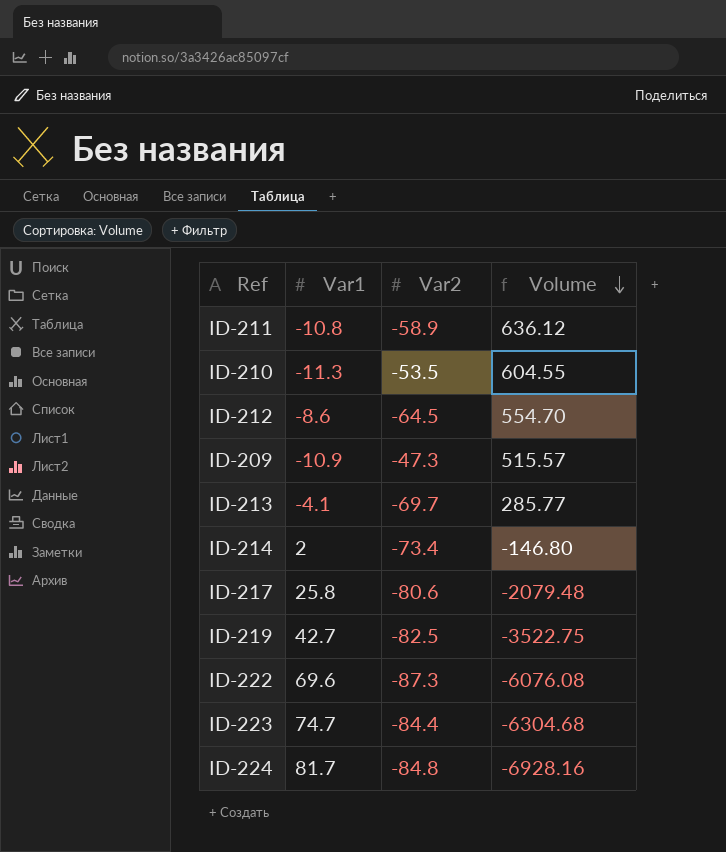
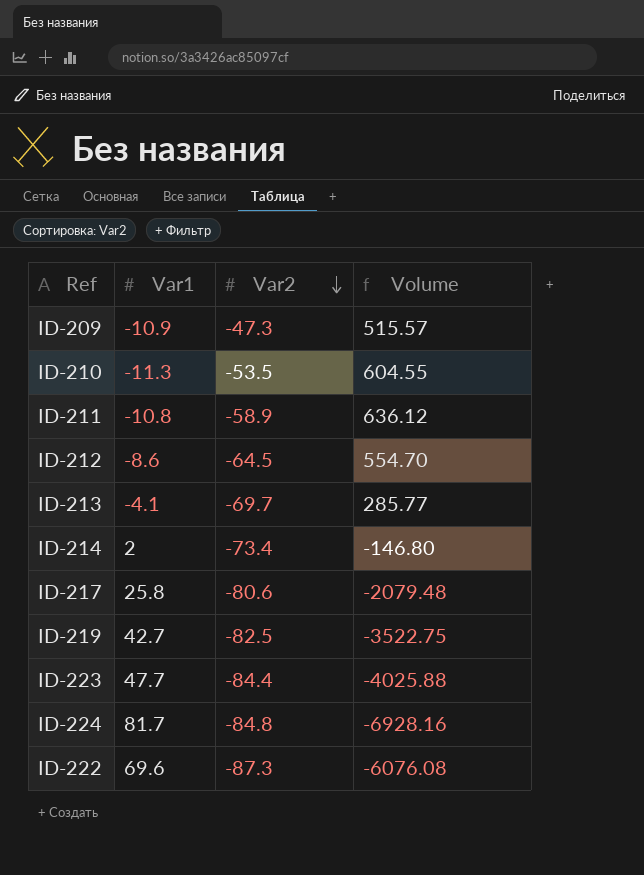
row order: Volume descending -> Var2 descending
ID-223 | Var1: 74.7 -> 47.7
ID-223 | Volume: -6304.68 -> -4025.88

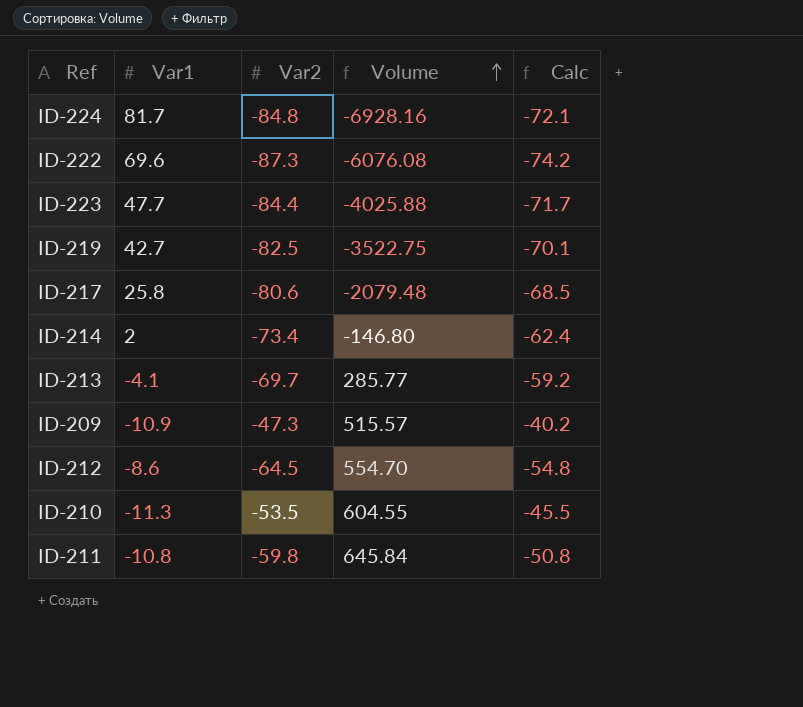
row order: Var2 descending -> Volume ascending
column Calc | formula: none -> [Var2] * 0.85
ID-211 | Var2: -58.9 -> -59.8
ID-211 | Volume: 636.12 -> 645.84

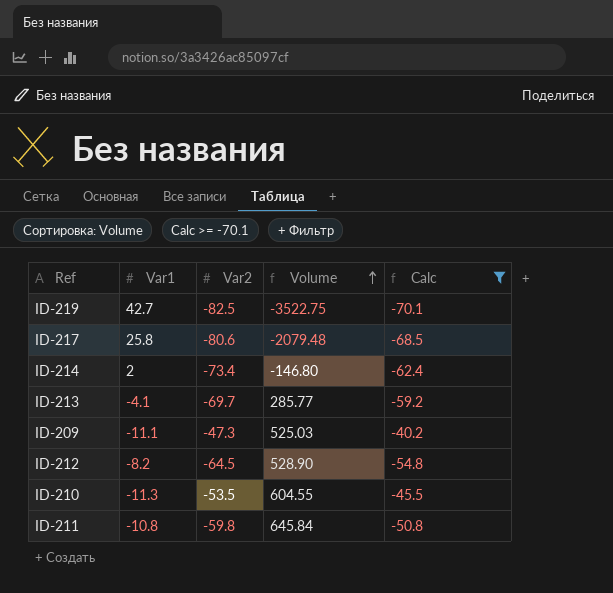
filter: none -> Calc >= -70.1
ID-209 | Var1: -10.9 -> -11.1
ID-209 | Volume: 515.57 -> 525.03
ID-212 | Var1: -8.6 -> -8.2
ID-212 | Volume: 554.70 -> 528.90

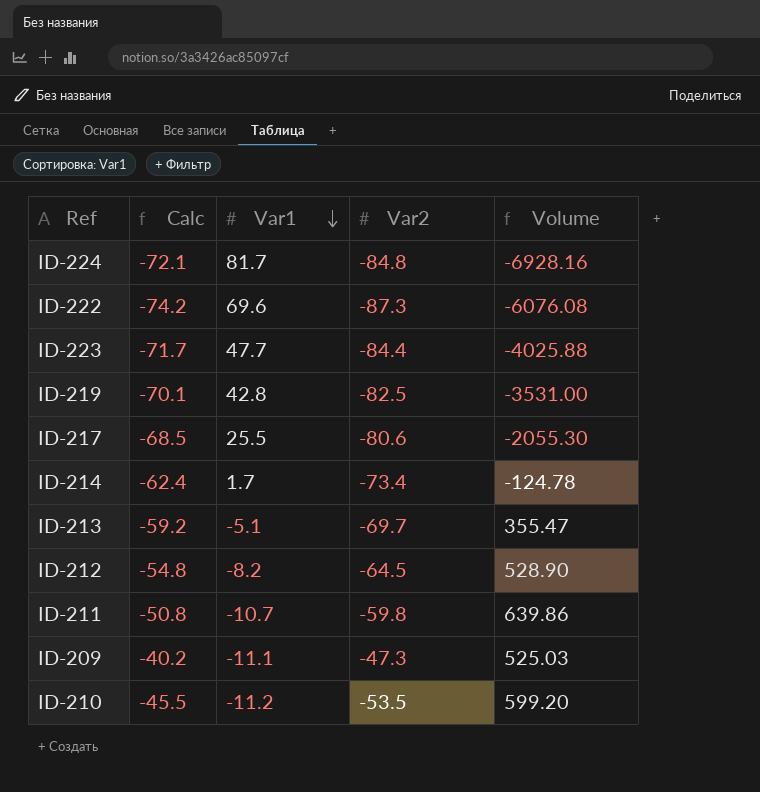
filter: Calc >= -70.1 -> none
row order: Volume ascending -> Var1 descending
column Calc | position: 5 -> 2
ID-219 | Var1: 42.7 -> 42.8
ID-219 | Volume: -3522.75 -> -3531.00
ID-217 | Var1: 25.8 -> 25.5
ID-217 | Volume: -2079.48 -> -2055.30
ID-214 | Var1: 2 -> 1.7
ID-214 | Volume: -146.80 -> -124.78
ID-213 | Var1: -4.1 -> -5.1
ID-213 | Volume: 285.77 -> 355.47
ID-211 | Var1: -10.8 -> -10.7
ID-211 | Volume: 645.84 -> 639.86
ID-210 | Var1: -11.3 -> -11.2
ID-210 | Volume: 604.55 -> 599.20

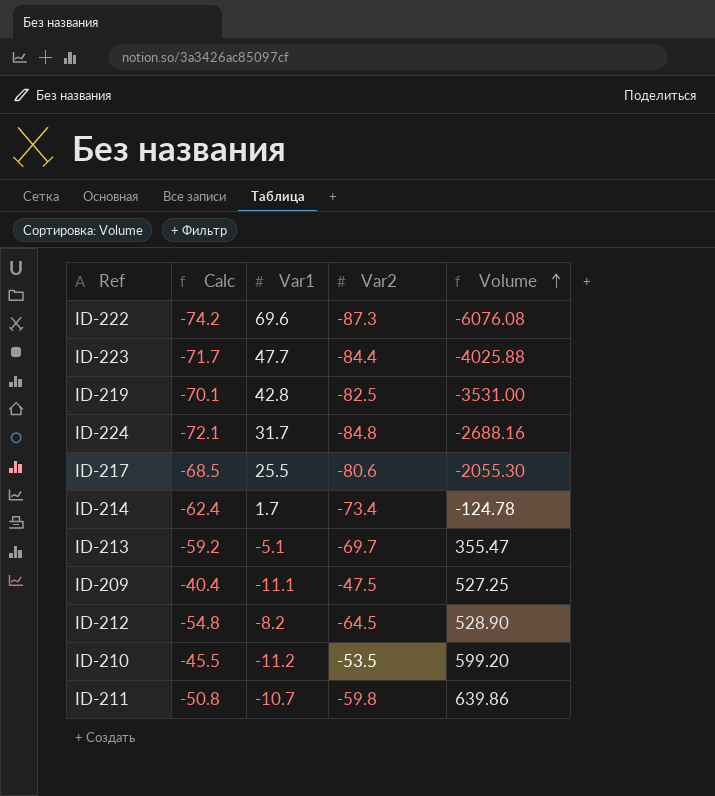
row order: Var1 descending -> Volume ascending
ID-224 | Var1: 81.7 -> 31.7
ID-224 | Volume: -6928.16 -> -2688.16
ID-209 | Calc: -40.2 -> -40.4
ID-209 | Var2: -47.3 -> -47.5
ID-209 | Volume: 525.03 -> 527.25

